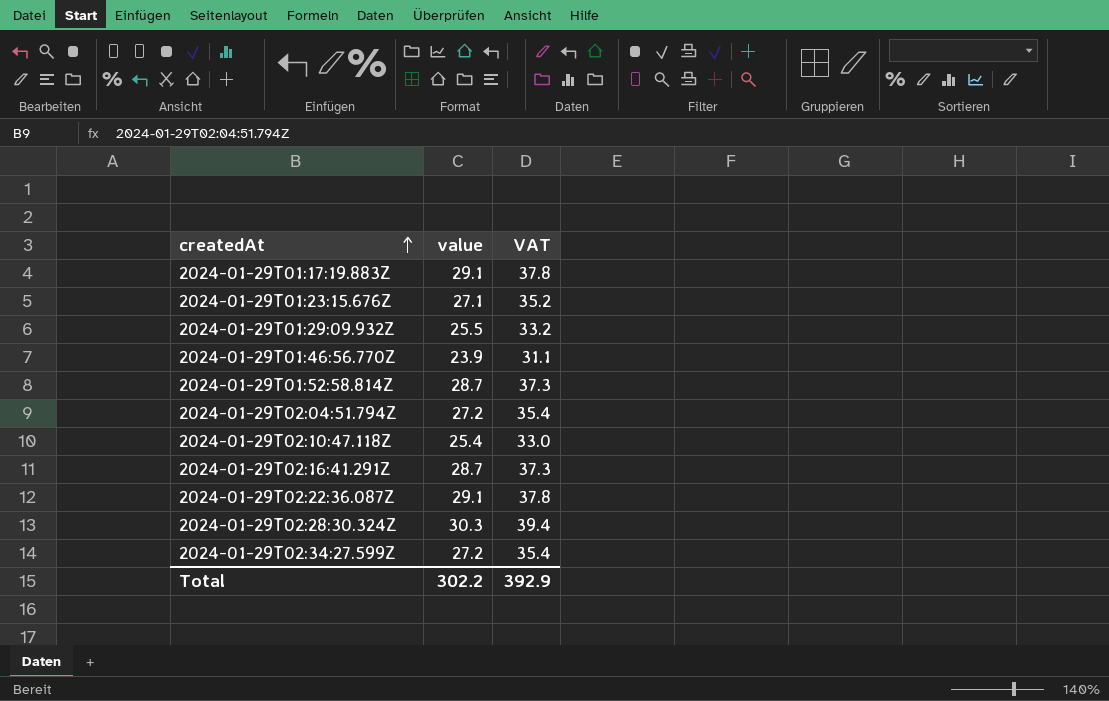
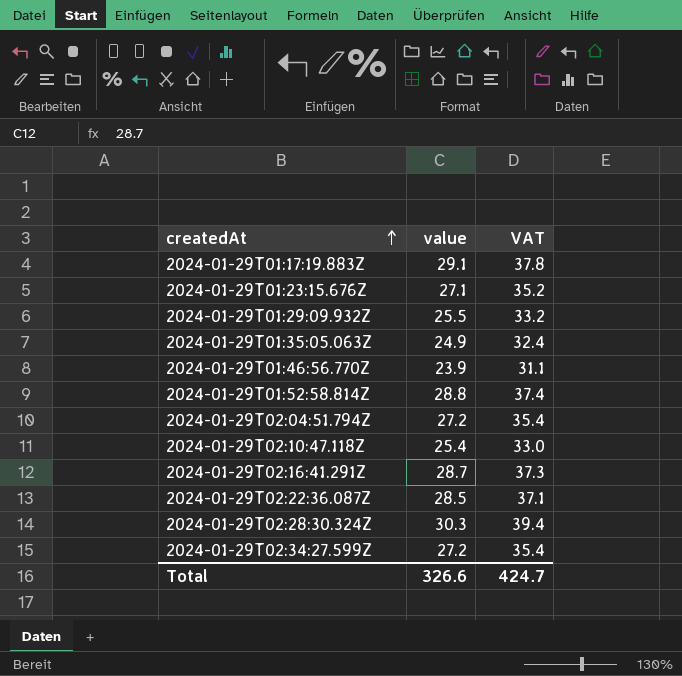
row 2024-01-29T01:35:05.063Z: none -> 24.9 | 32.4
2024-01-29T01:52:58.814Z | value: 28.7 -> 28.8
2024-01-29T01:52:58.814Z | VAT: 37.3 -> 37.4
2024-01-29T02:22:36.087Z | value: 29.1 -> 28.5
2024-01-29T02:22:36.087Z | VAT: 37.8 -> 37.1
Total | value: 302.2 -> 326.6
Total | VAT: 392.9 -> 424.7

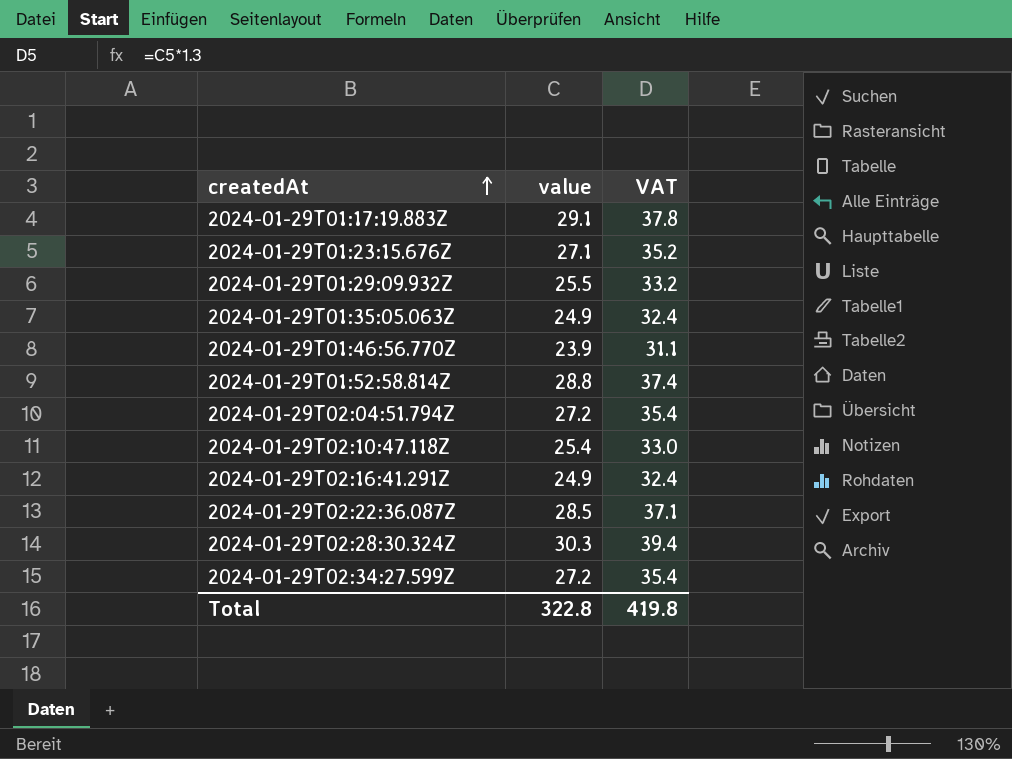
2024-01-29T02:16:41.291Z | value: 28.7 -> 24.9
2024-01-29T02:16:41.291Z | VAT: 37.3 -> 32.4
Total | value: 326.6 -> 322.8
Total | VAT: 424.7 -> 419.8

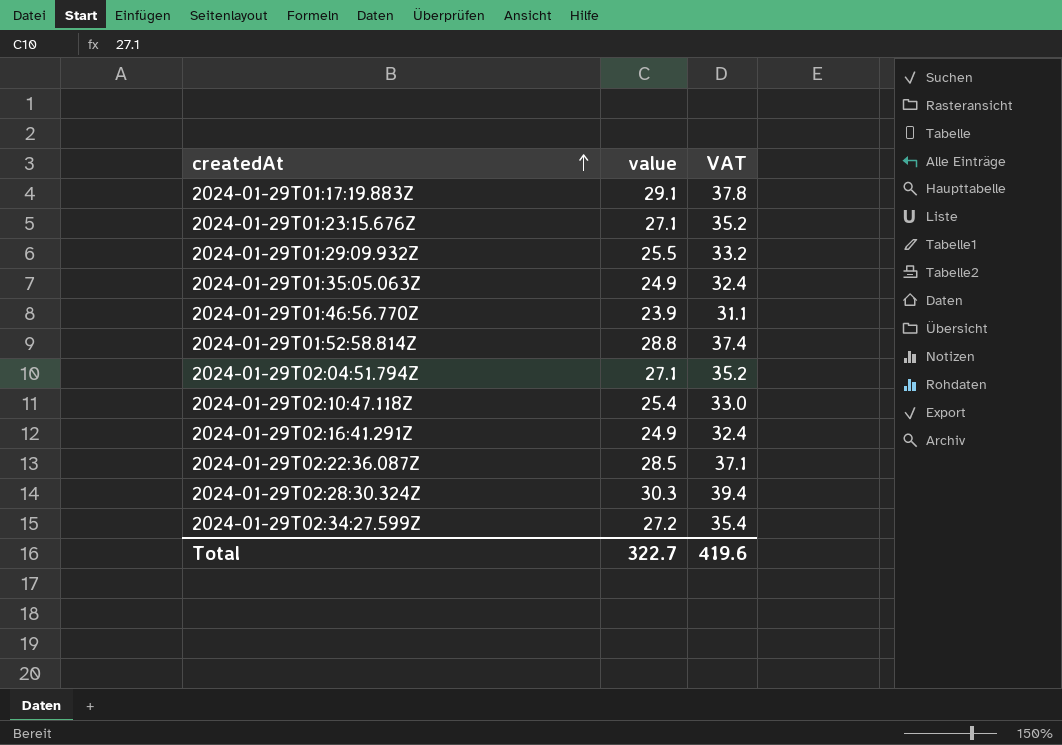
2024-01-29T02:04:51.794Z | value: 27.2 -> 27.1
2024-01-29T02:04:51.794Z | VAT: 35.4 -> 35.2
Total | value: 322.8 -> 322.7
Total | VAT: 419.8 -> 419.6

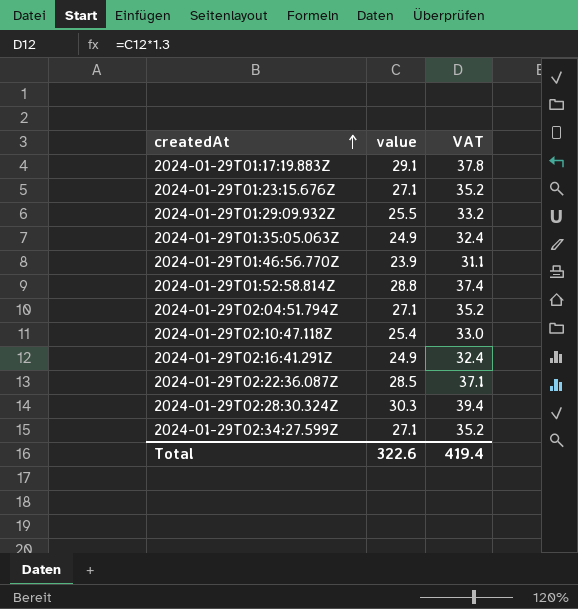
2024-01-29T02:34:27.599Z | value: 27.2 -> 27.1
2024-01-29T02:34:27.599Z | VAT: 35.4 -> 35.2
Total | value: 322.7 -> 322.6
Total | VAT: 419.6 -> 419.4

